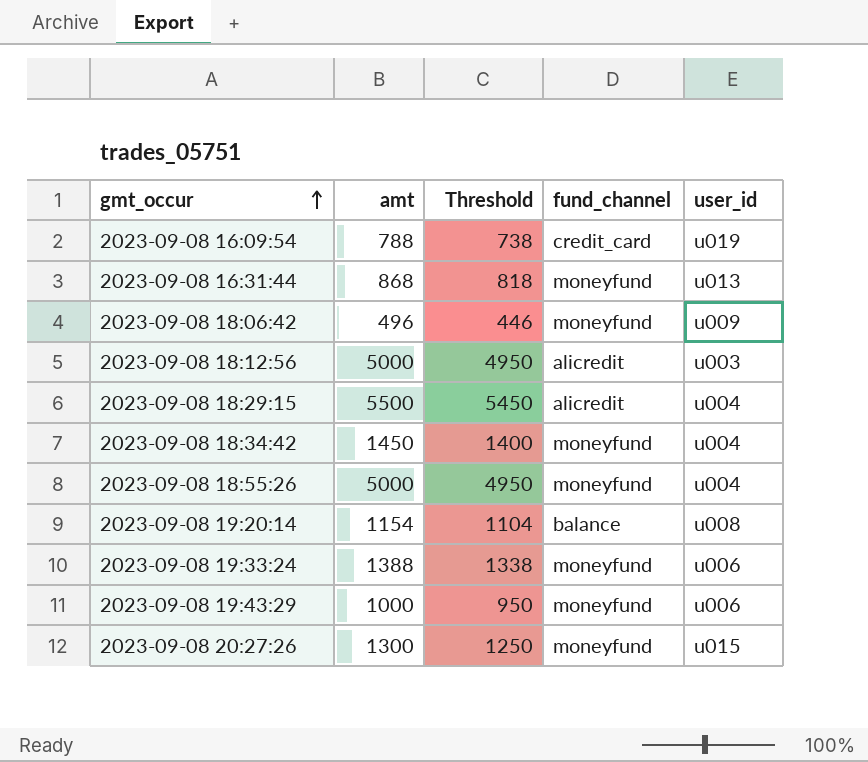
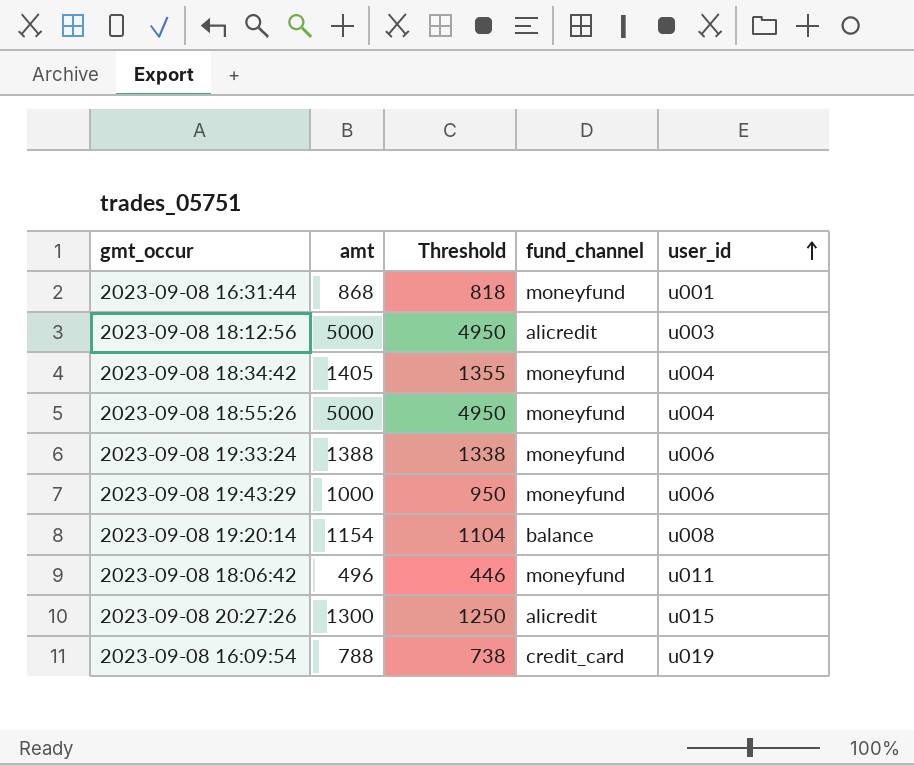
row order: gmt_occur ascending -> user_id ascending
row 2023-09-08 18:29:15: 5500 | 5450 | alicredit | u004 -> none
2023-09-08 16:31:44 | user_id: u013 -> u001
2023-09-08 18:34:42 | amt: 1450 -> 1405
2023-09-08 18:34:42 | Threshold: 1400 -> 1355
2023-09-08 18:06:42 | user_id: u009 -> u011
2023-09-08 20:27:26 | fund_channel: moneyfund -> alicredit

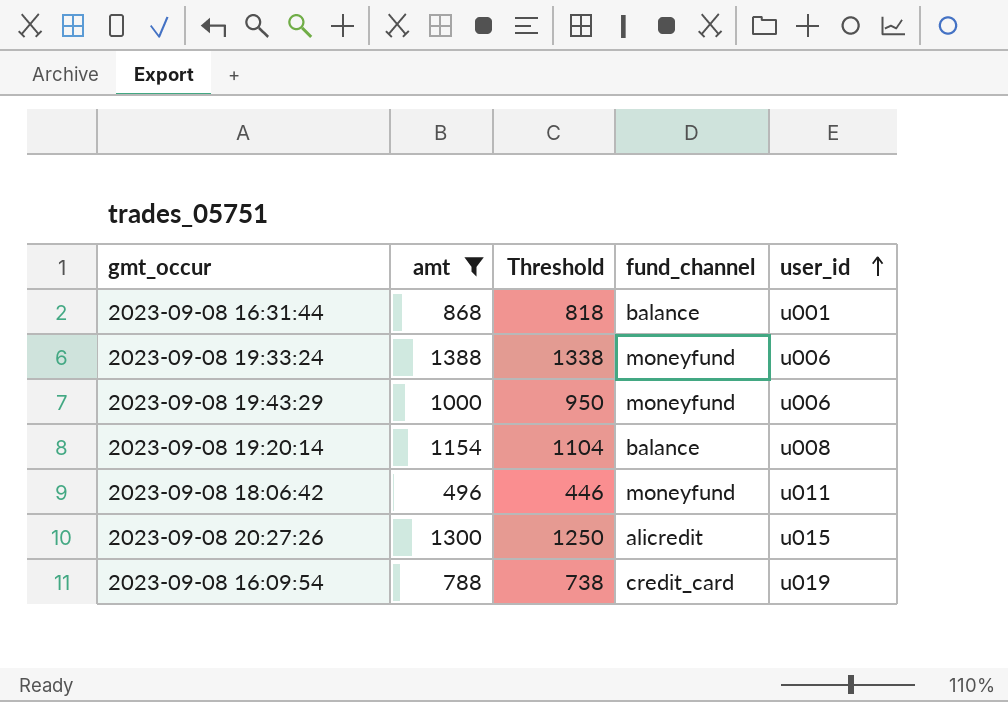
filter: none -> amt <= 1388
2023-09-08 16:31:44 | fund_channel: moneyfund -> balance

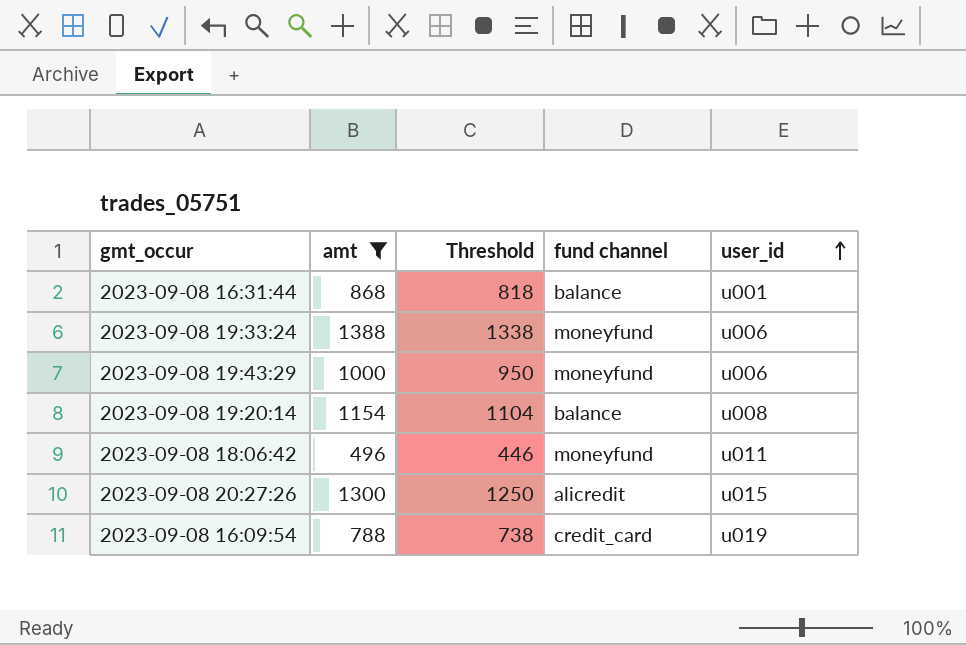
column name: fund_channel -> fund channel

